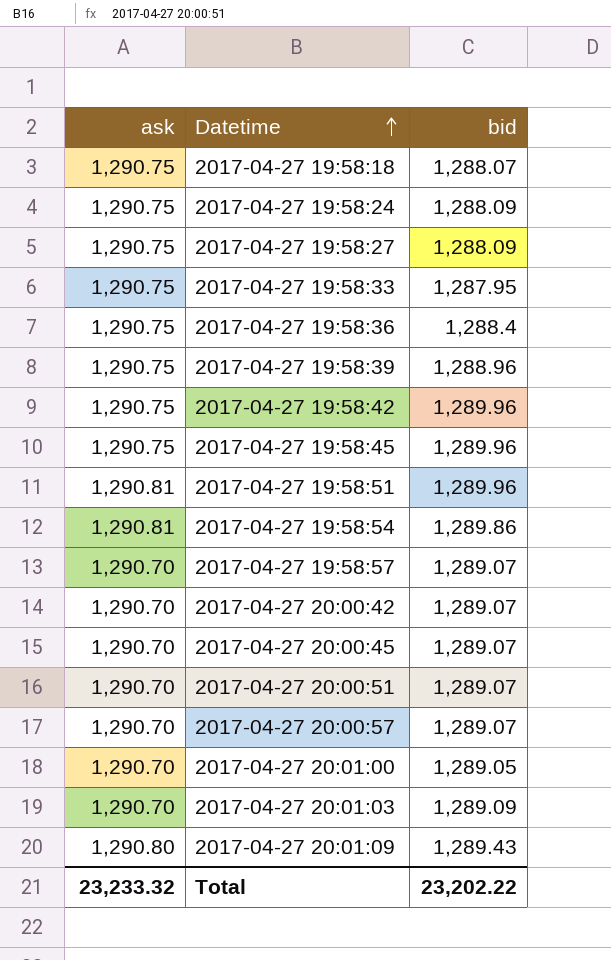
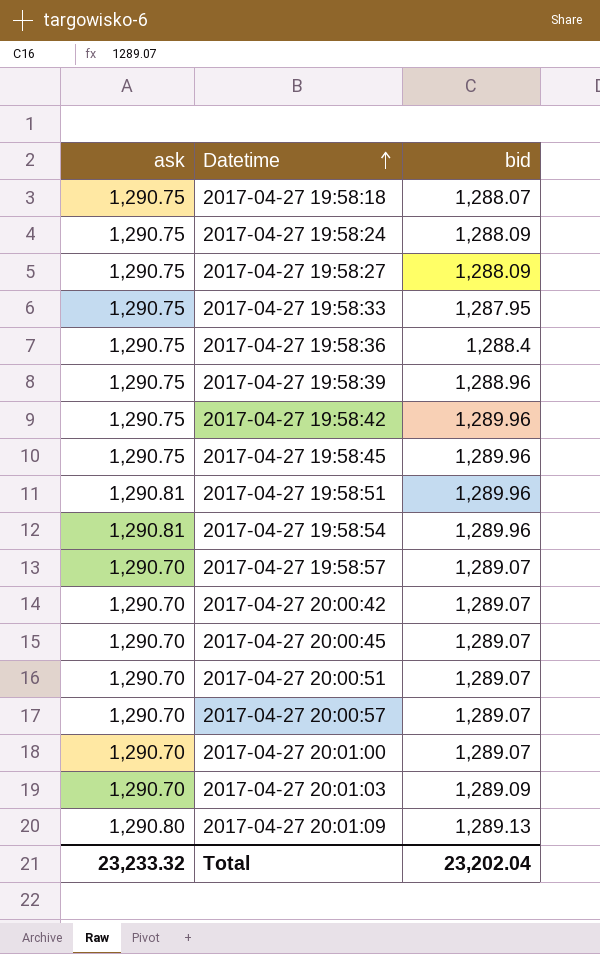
2017-04-27 19:58:54 | bid: 1,289.86 -> 1,289.96
2017-04-27 20:01:00 | bid: 1,289.05 -> 1,289.07
2017-04-27 20:01:09 | bid: 1,289.43 -> 1,289.13
Total | bid: 23,202.22 -> 23,202.04

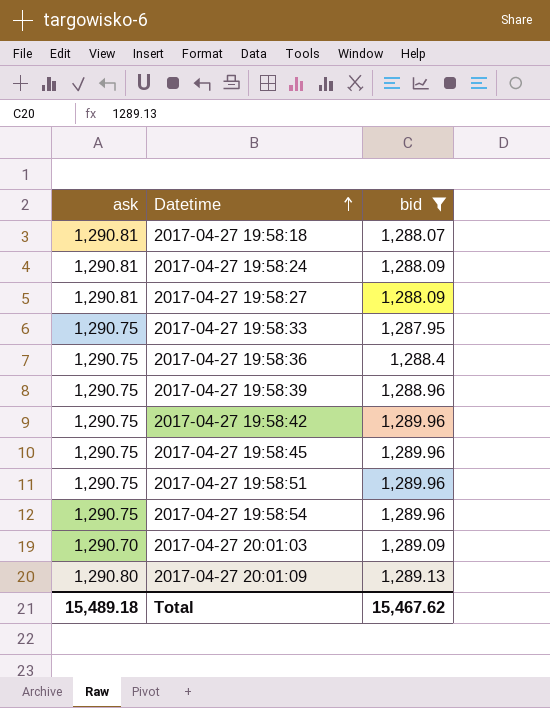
filter: none -> bid != 1,289.07
2017-04-27 19:58:18 | ask: 1,290.75 -> 1,290.81
2017-04-27 19:58:24 | ask: 1,290.75 -> 1,290.81
2017-04-27 19:58:27 | ask: 1,290.75 -> 1,290.81
2017-04-27 19:58:51 | ask: 1,290.81 -> 1,290.75
2017-04-27 19:58:54 | ask: 1,290.81 -> 1,290.75
Total | ask: 23,233.32 -> 15,489.18
Total | bid: 23,202.04 -> 15,467.62

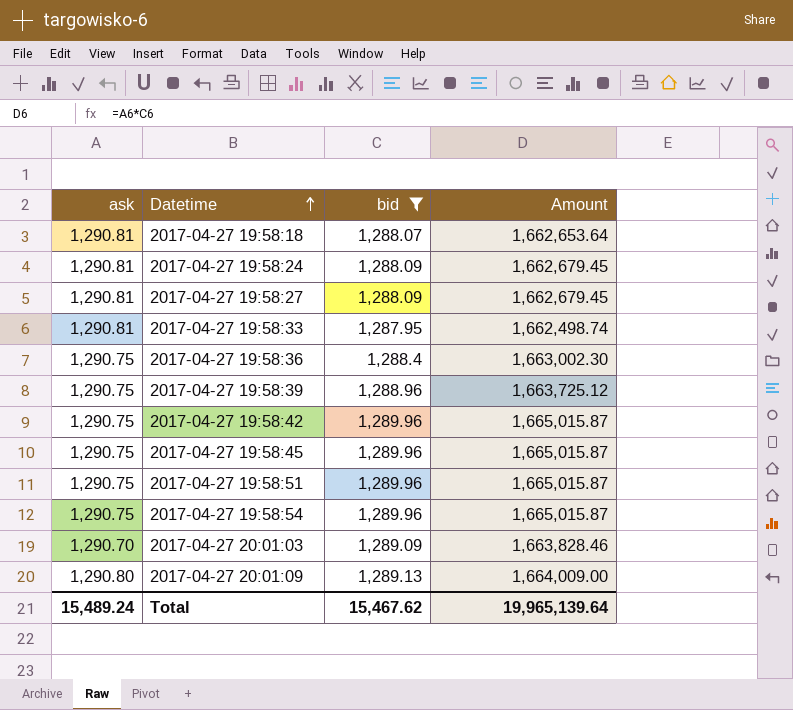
column Amount | formula: none -> [ask] * [bid]
2017-04-27 19:58:33 | ask: 1,290.75 -> 1,290.81
Total | ask: 15,489.18 -> 15,489.24

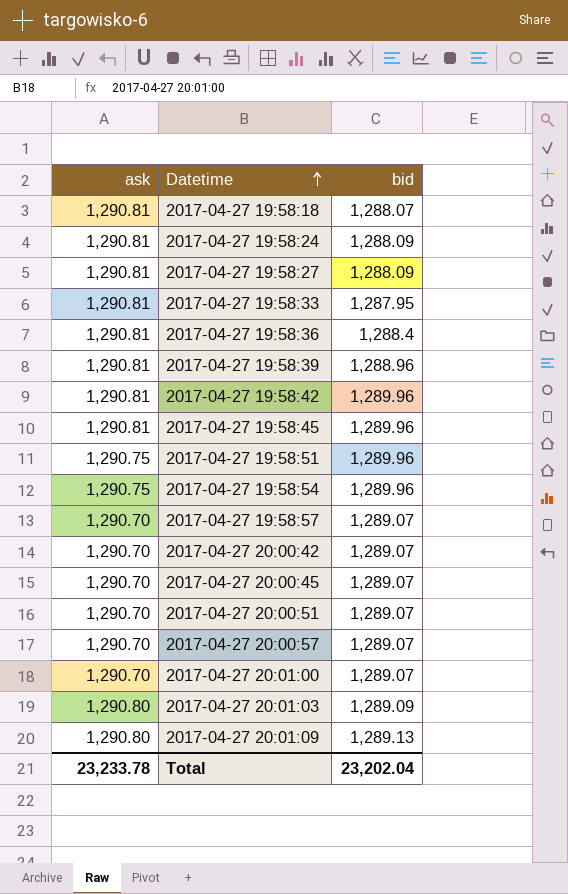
filter: bid != 1,289.07 -> none
column Amount | formula: [ask] * [bid] -> none
2017-04-27 19:58:36 | ask: 1,290.75 -> 1,290.81
2017-04-27 19:58:39 | ask: 1,290.75 -> 1,290.81
2017-04-27 19:58:42 | ask: 1,290.75 -> 1,290.81
2017-04-27 19:58:45 | ask: 1,290.75 -> 1,290.81
2017-04-27 20:01:03 | ask: 1,290.70 -> 1,290.80
Total | ask: 15,489.24 -> 23,233.78
Total | bid: 15,467.62 -> 23,202.04

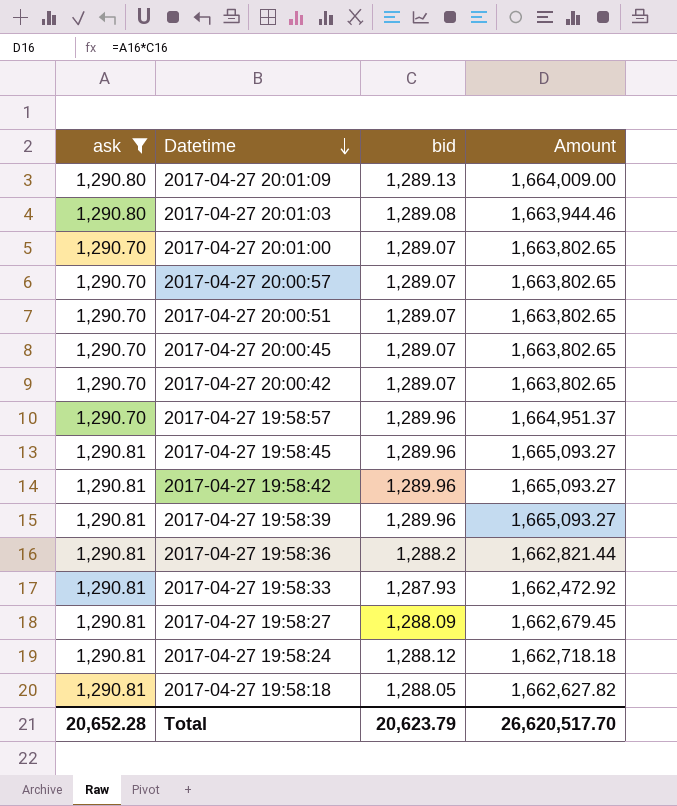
filter: none -> ask != 1,290.75
row order: Datetime ascending -> Datetime descending
column Amount | formula: none -> [ask] * [bid]
2017-04-27 20:01:03 | bid: 1,289.09 -> 1,289.08
2017-04-27 19:58:57 | bid: 1,289.07 -> 1,289.96
2017-04-27 19:58:39 | bid: 1,288.96 -> 1,289.96
2017-04-27 19:58:36 | bid: 1,288.4 -> 1,288.2
2017-04-27 19:58:33 | bid: 1,287.95 -> 1,287.93
2017-04-27 19:58:24 | bid: 1,288.09 -> 1,288.12
2017-04-27 19:58:18 | bid: 1,288.07 -> 1,288.05
Total | ask: 23,233.78 -> 20,652.28
Total | bid: 23,202.04 -> 20,623.79

